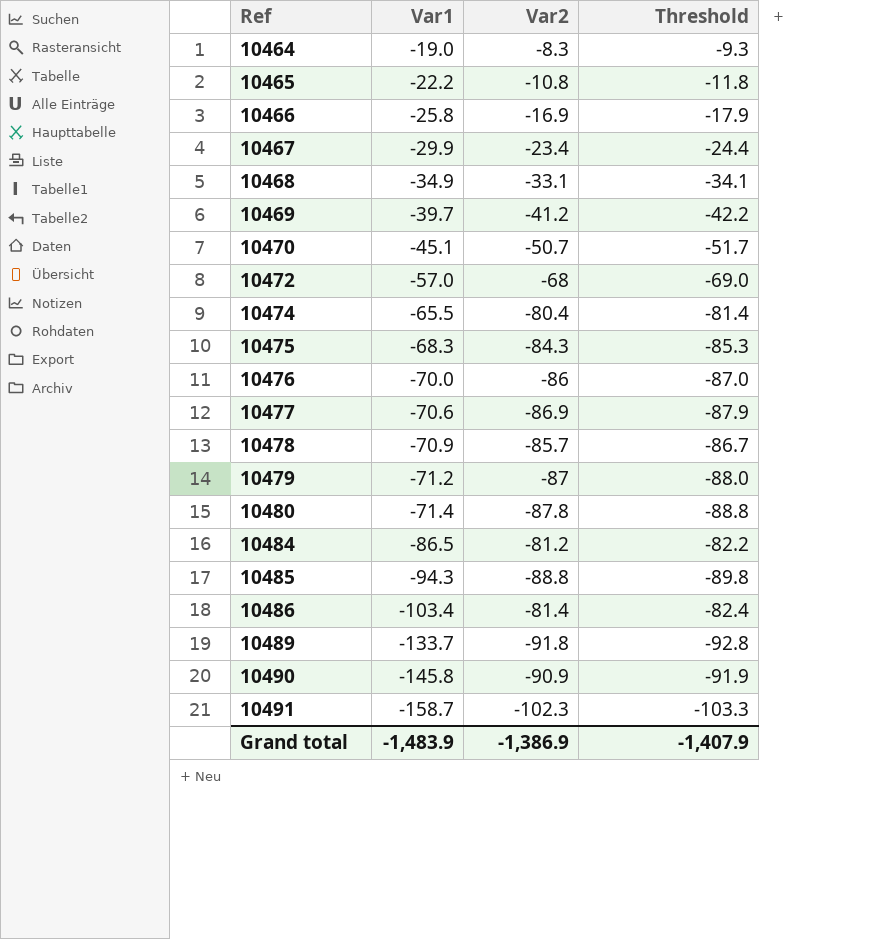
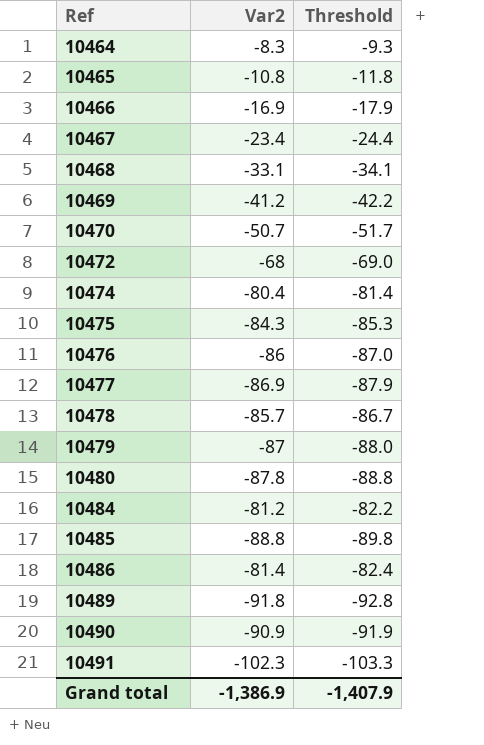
column Var1 | position: 2 -> none

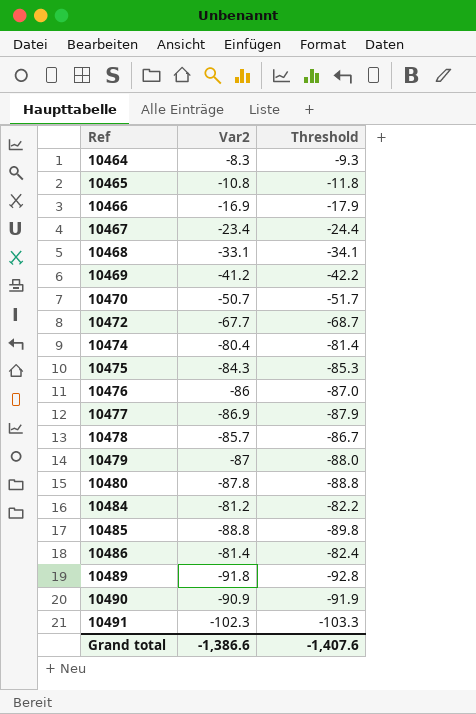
10472 | Var2: -68 -> -67.7
10472 | Threshold: -69.0 -> -68.7
Grand total | Var2: -1,386.9 -> -1,386.6
Grand total | Threshold: -1,407.9 -> -1,407.6

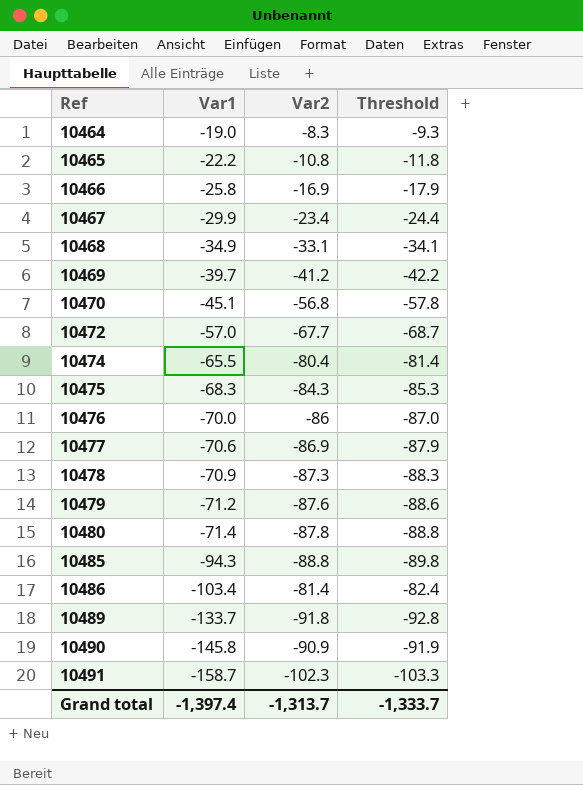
column Var1 | position: none -> 2
row 10484: -81.2 | -82.2 -> none
10470 | Var2: -50.7 -> -56.8
10470 | Threshold: -51.7 -> -57.8
10478 | Var2: -85.7 -> -87.3
10478 | Threshold: -86.7 -> -88.3
10479 | Var2: -87 -> -87.6
10479 | Threshold: -88.0 -> -88.6
Grand total | Var2: -1,386.6 -> -1,313.7
Grand total | Threshold: -1,407.6 -> -1,333.7

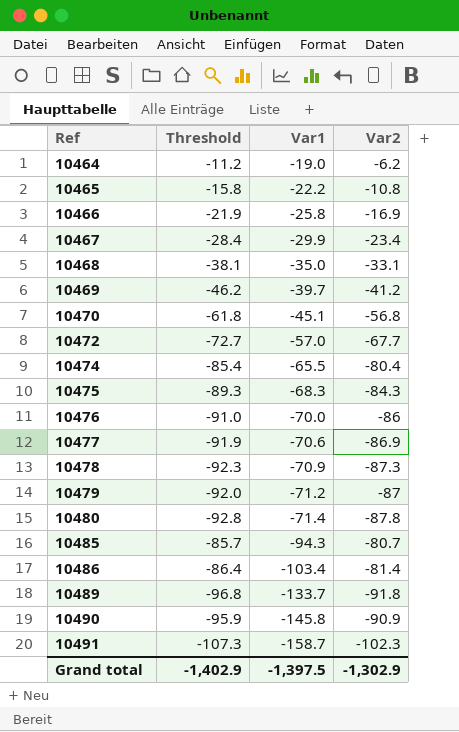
column Threshold | formula: [Var2] - 1 -> [Var2] - 5
column Threshold | position: 4 -> 2
10464 | Var2: -8.3 -> -6.2
10468 | Var1: -34.9 -> -35.0
10479 | Var2: -87.6 -> -87
10485 | Var2: -88.8 -> -80.7
Grand total | Threshold: -1,333.7 -> -1,402.9
Grand total | Var1: -1,397.4 -> -1,397.5
Grand total | Var2: -1,313.7 -> -1,302.9

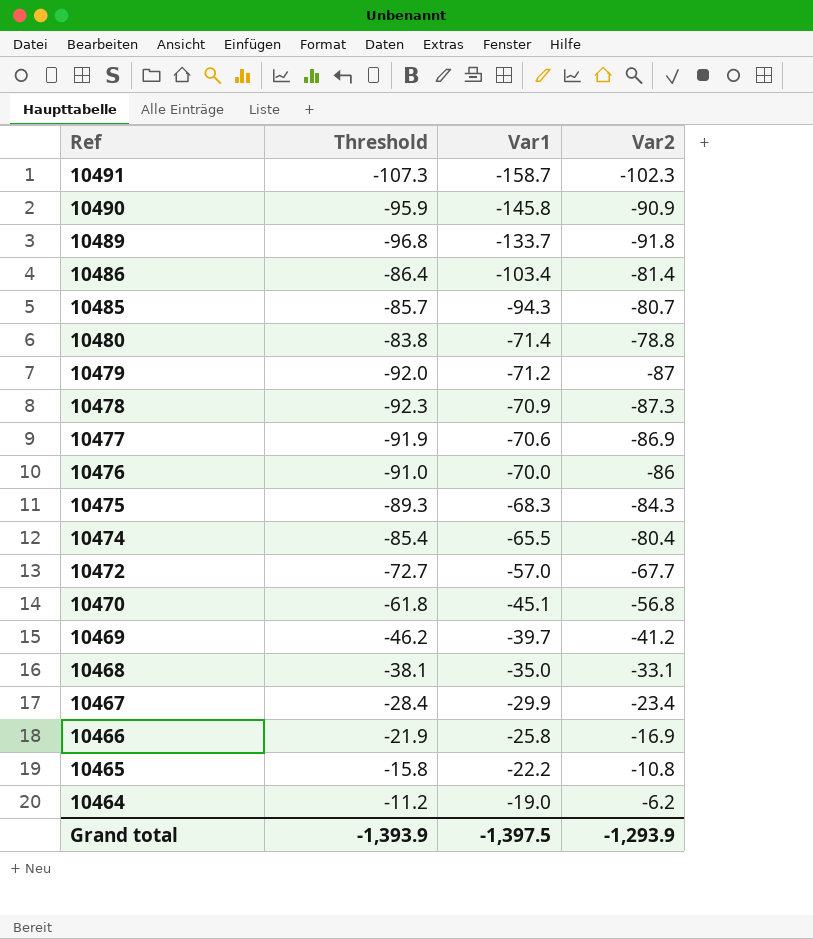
row order: Ref ascending -> Ref descending
10480 | Threshold: -92.8 -> -83.8
10480 | Var2: -87.8 -> -78.8
Grand total | Threshold: -1,402.9 -> -1,393.9
Grand total | Var2: -1,302.9 -> -1,293.9

